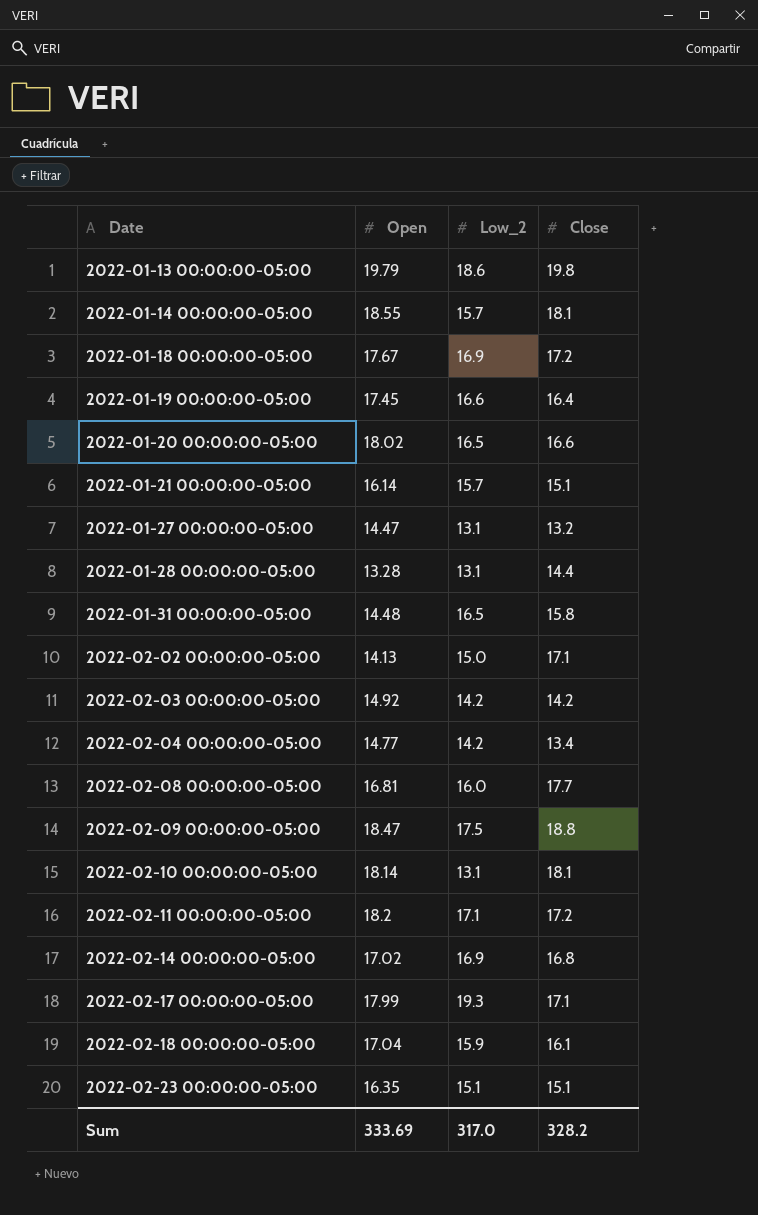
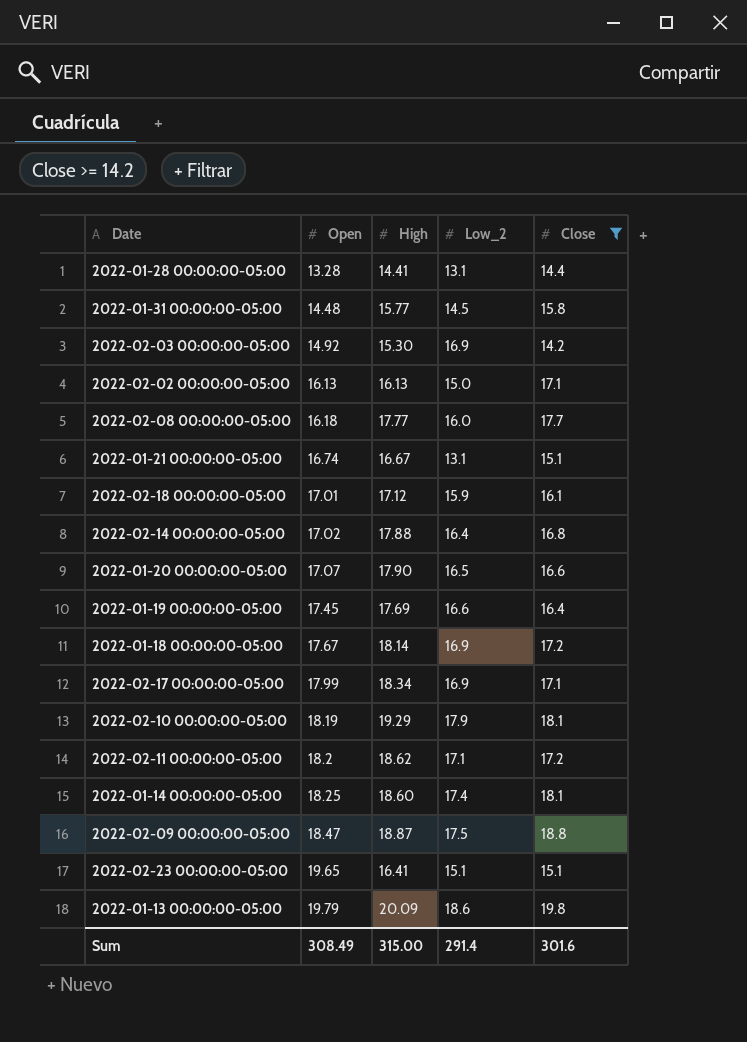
filter: none -> Close >= 14.2
row order: Date ascending -> Open ascending
column High | position: none -> 3
2022-01-31 00:00:00-05:00 | Low_2: 16.5 -> 14.5
2022-02-03 00:00:00-05:00 | Low_2: 14.2 -> 16.9
2022-02-02 00:00:00-05:00 | Open: 14.13 -> 16.13
2022-02-08 00:00:00-05:00 | Open: 16.81 -> 16.18
2022-01-21 00:00:00-05:00 | Open: 16.14 -> 16.74
2022-01-21 00:00:00-05:00 | Low_2: 15.7 -> 13.1
2022-02-18 00:00:00-05:00 | Open: 17.04 -> 17.01
2022-02-14 00:00:00-05:00 | Low_2: 16.9 -> 16.4
2022-01-20 00:00:00-05:00 | Open: 18.02 -> 17.07
2022-02-17 00:00:00-05:00 | Low_2: 19.3 -> 16.9
2022-02-10 00:00:00-05:00 | Open: 18.14 -> 18.19
2022-02-10 00:00:00-05:00 | Low_2: 13.1 -> 17.9
2022-01-14 00:00:00-05:00 | Open: 18.55 -> 18.25
2022-01-14 00:00:00-05:00 | Low_2: 15.7 -> 17.4
2022-02-23 00:00:00-05:00 | Open: 16.35 -> 19.65
Sum | Open: 333.69 -> 308.49
Sum | Low_2: 317.0 -> 291.4
Sum | Close: 328.2 -> 301.6

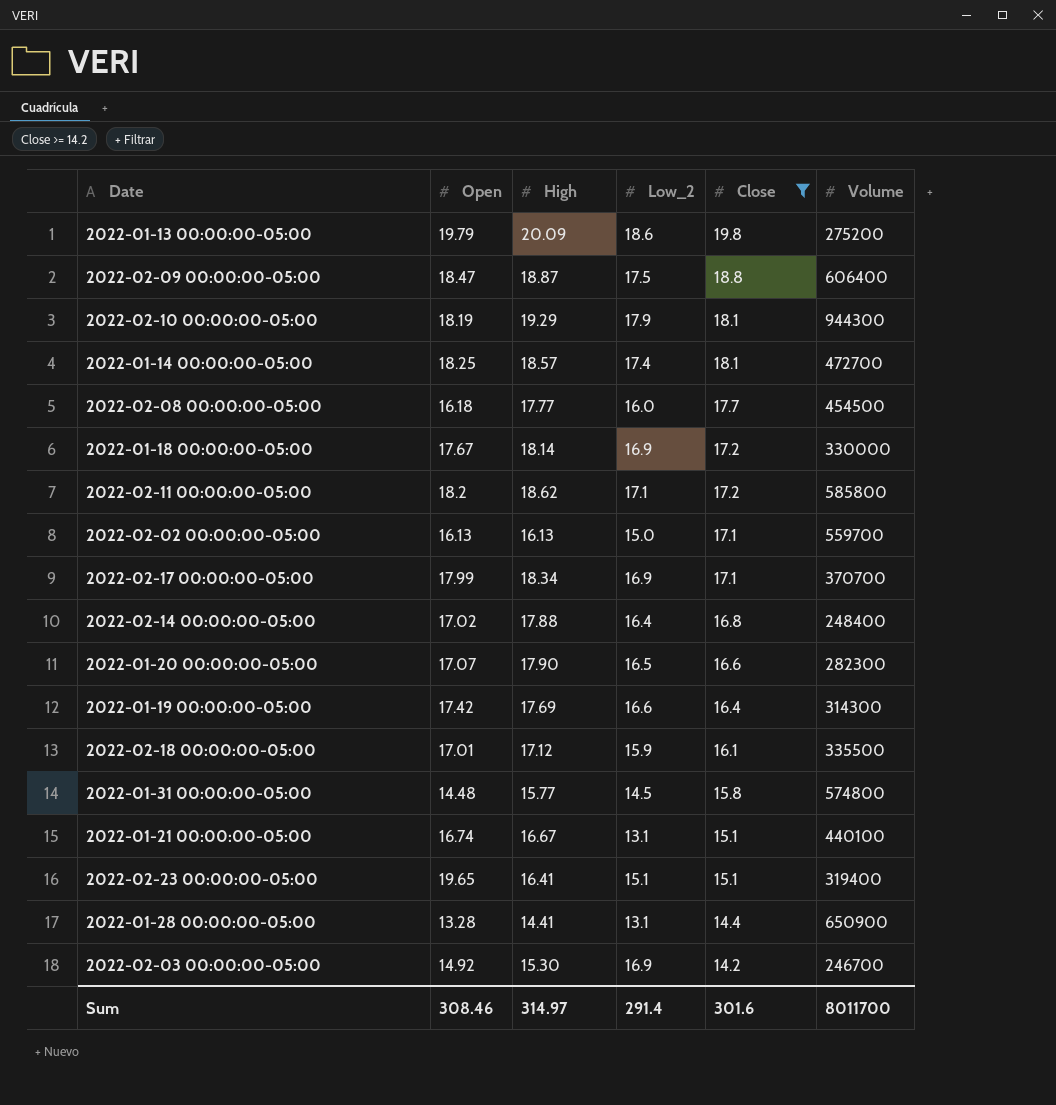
row order: Open ascending -> Close descending
column Volume | position: none -> 6
2022-01-14 00:00:00-05:00 | High: 18.60 -> 18.57
2022-01-19 00:00:00-05:00 | Open: 17.45 -> 17.42
Sum | Open: 308.49 -> 308.46
Sum | High: 315.00 -> 314.97

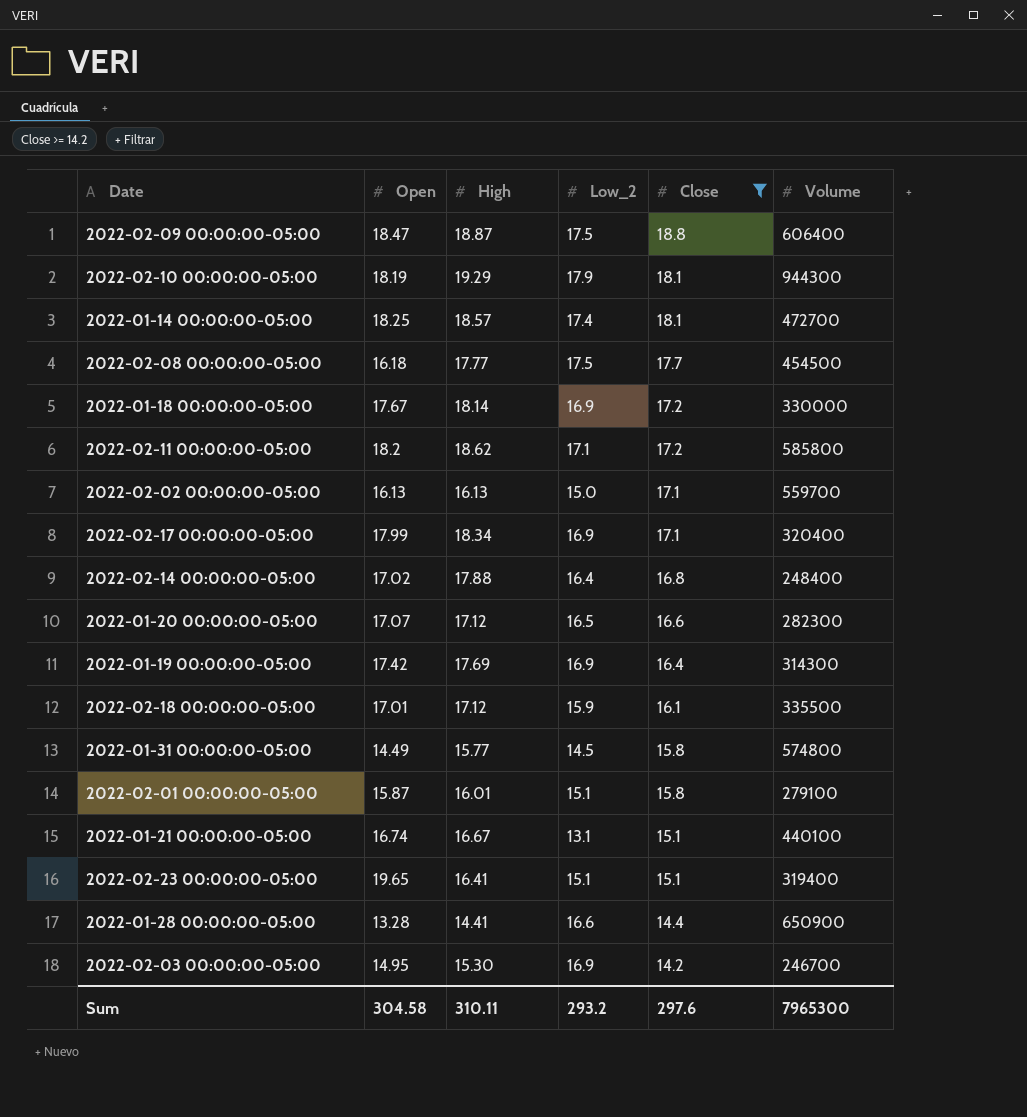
row 2022-01-13 00:00:00-05:00: 19.79 | 20.09 | 18.6 | 19.8 | 275200 -> none
2022-02-08 00:00:00-05:00 | Low_2: 16.0 -> 17.5
2022-02-17 00:00:00-05:00 | Volume: 370700 -> 320400
2022-01-20 00:00:00-05:00 | High: 17.90 -> 17.12
2022-01-19 00:00:00-05:00 | Low_2: 16.6 -> 16.9
2022-01-31 00:00:00-05:00 | Open: 14.48 -> 14.49
row 2022-02-01 00:00:00-05:00: none -> 15.87 | 16.01 | 15.1 | 15.8 | 279100
2022-01-28 00:00:00-05:00 | Low_2: 13.1 -> 16.6
2022-02-03 00:00:00-05:00 | Open: 14.92 -> 14.95
Sum | Open: 308.46 -> 304.58
Sum | High: 314.97 -> 310.11
Sum | Low_2: 291.4 -> 293.2
Sum | Close: 301.6 -> 297.6
Sum | Volume: 8011700 -> 7965300

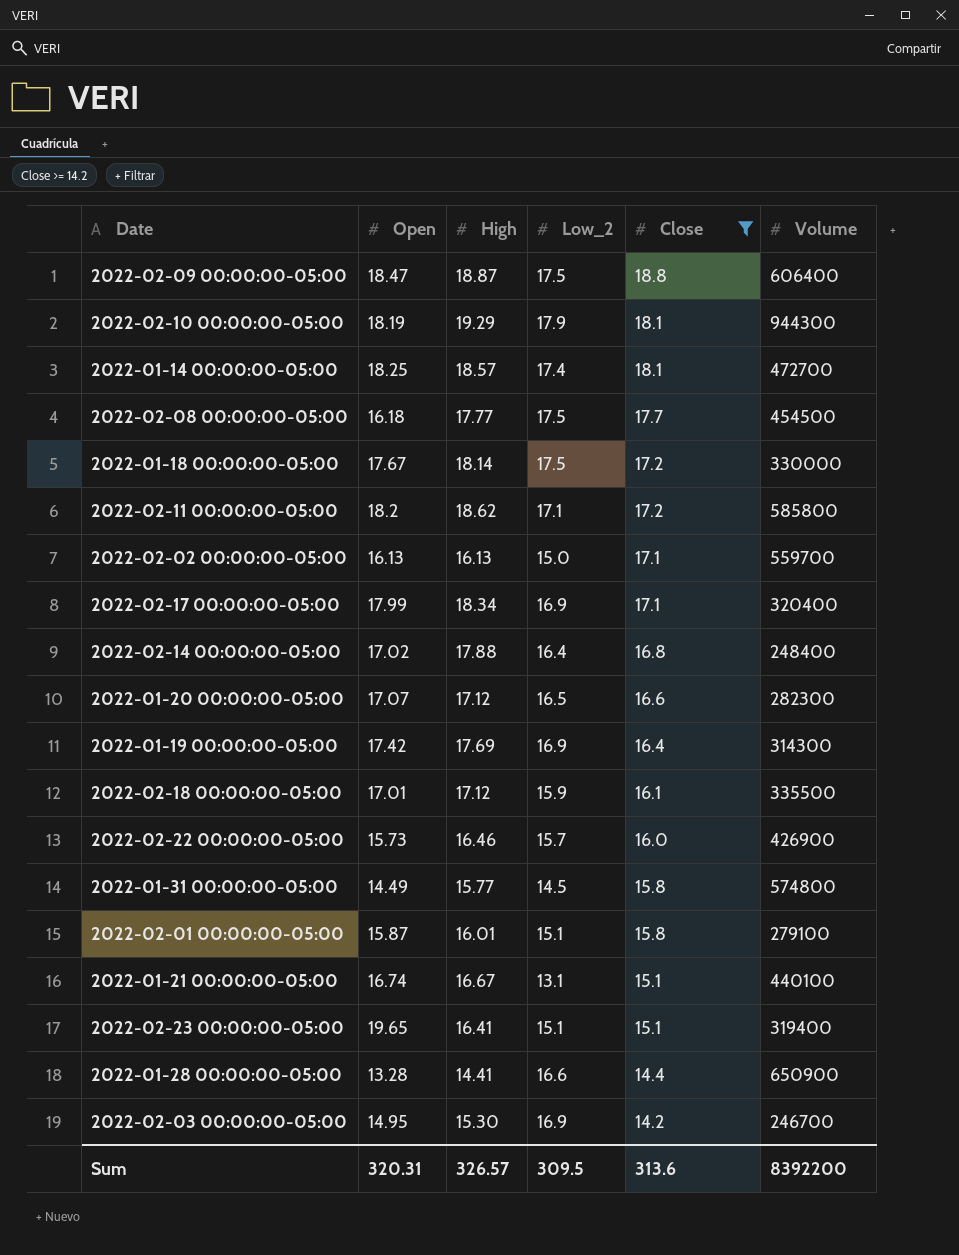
2022-01-18 00:00:00-05:00 | Low_2: 16.9 -> 17.5
row 2022-02-22 00:00:00-05:00: none -> 15.73 | 16.46 | 15.7 | 16.0 | 426900
Sum | Open: 304.58 -> 320.31
Sum | High: 310.11 -> 326.57
Sum | Low_2: 293.2 -> 309.5
Sum | Close: 297.6 -> 313.6
Sum | Volume: 7965300 -> 8392200

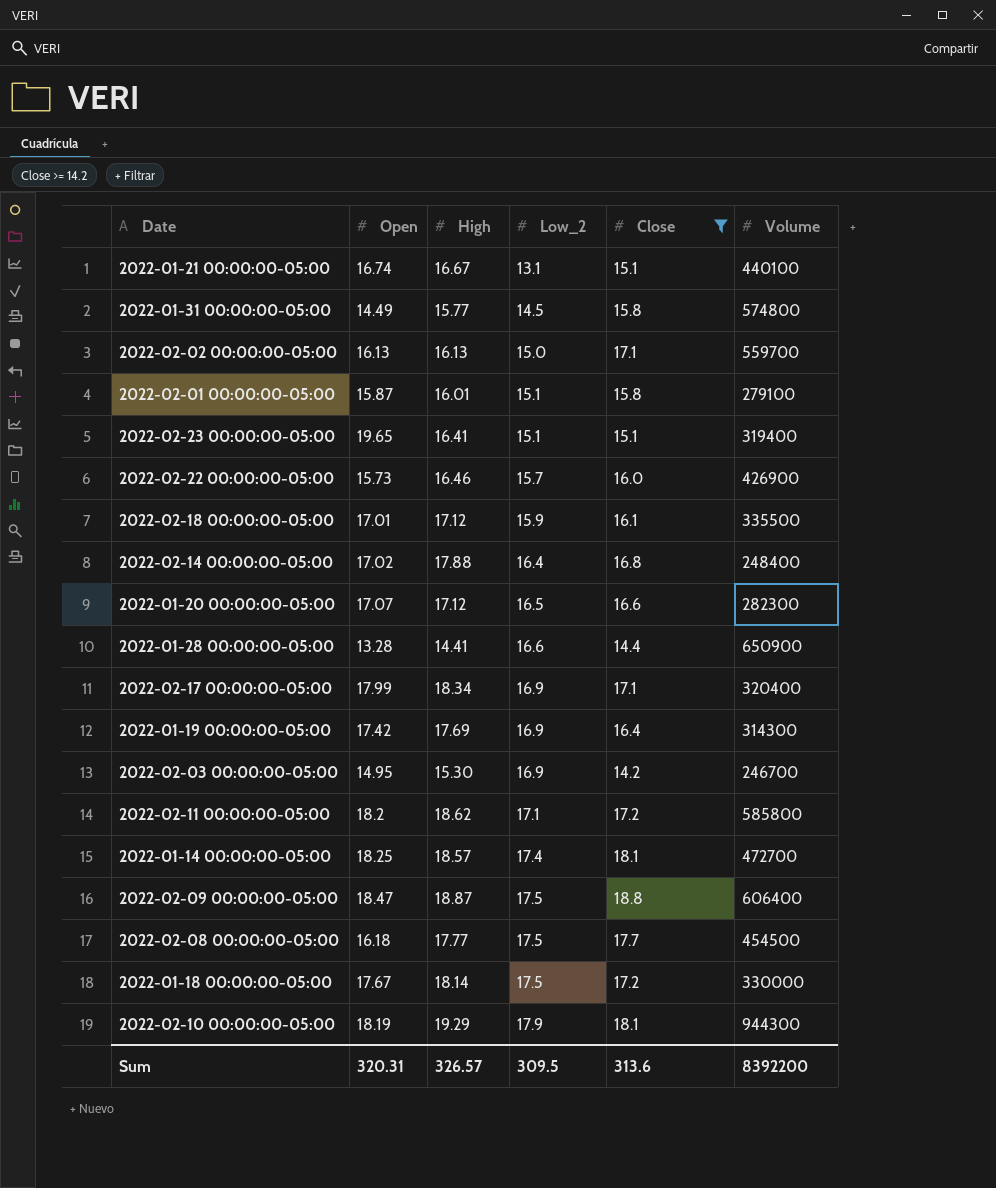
row order: Close descending -> Low_2 ascending

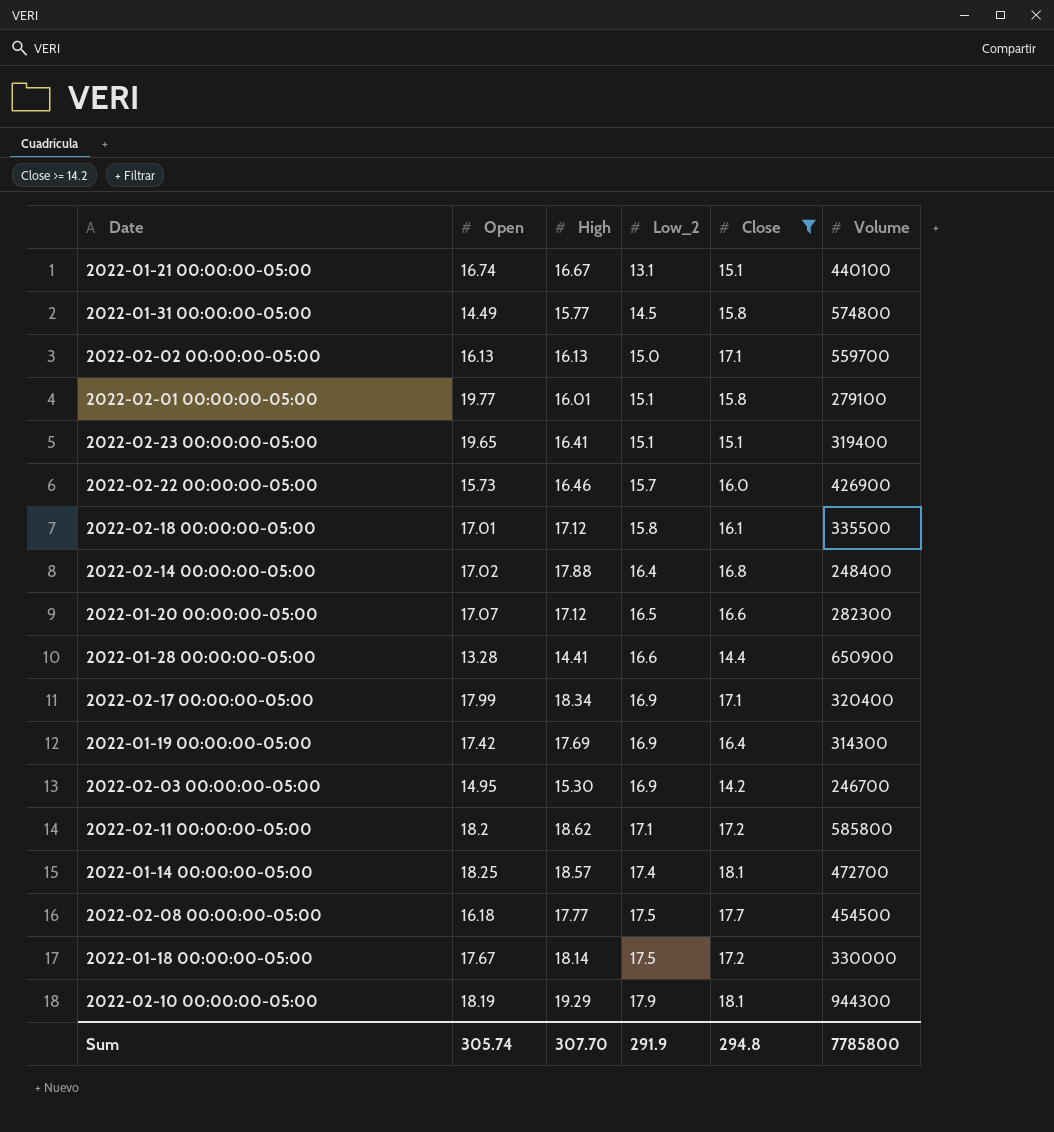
row 2022-02-09 00:00:00-05:00: 18.47 | 18.87 | 17.5 | 18.8 | 606400 -> none
2022-02-01 00:00:00-05:00 | Open: 15.87 -> 19.77
2022-02-18 00:00:00-05:00 | Low_2: 15.9 -> 15.8
Sum | Open: 320.31 -> 305.74
Sum | High: 326.57 -> 307.70
Sum | Low_2: 309.5 -> 291.9
Sum | Close: 313.6 -> 294.8
Sum | Volume: 8392200 -> 7785800

